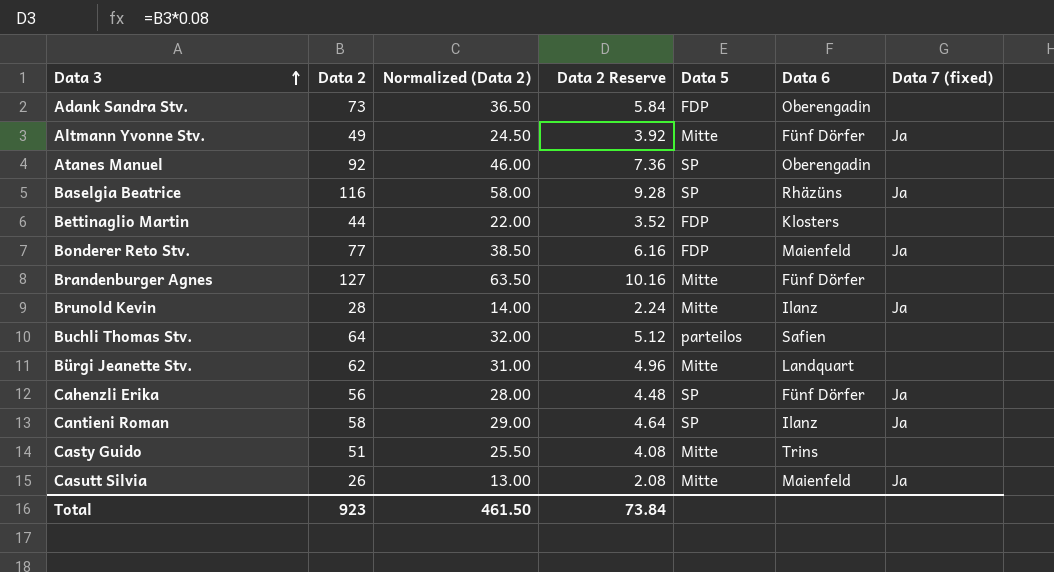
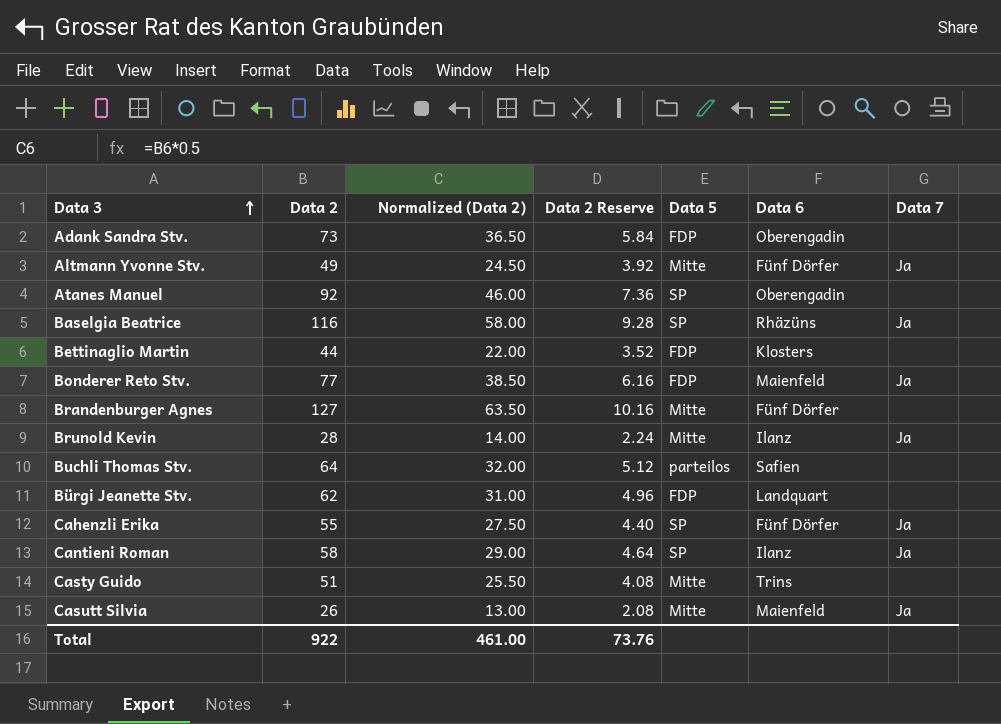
column name: Data 7 (fixed) -> Data 7
Bürgi Jeanette Stv. | Data 5: Mitte -> FDP
Cahenzli Erika | Data 2: 56 -> 55
Cahenzli Erika | Normalized (Data 2): 28.00 -> 27.50
Cahenzli Erika | Data 2 Reserve: 4.48 -> 4.40
Total | Data 2: 923 -> 922
Total | Normalized (Data 2): 461.50 -> 461.00
Total | Data 2 Reserve: 73.84 -> 73.76

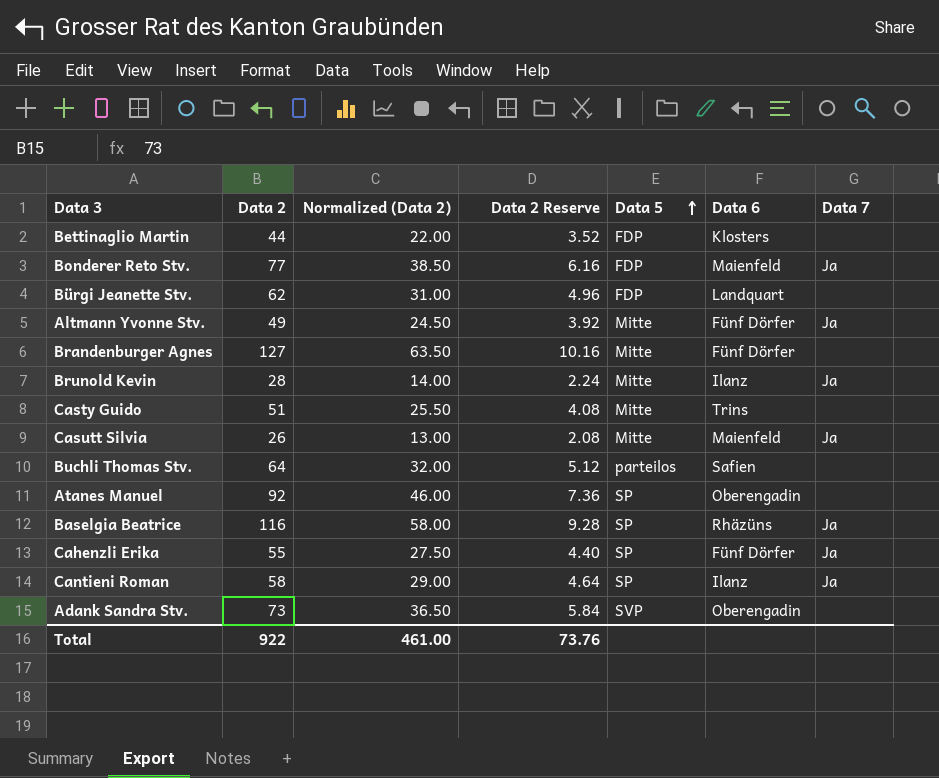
row order: Data 3 ascending -> Data 5 ascending
Adank Sandra Stv. | Data 5: FDP -> SVP

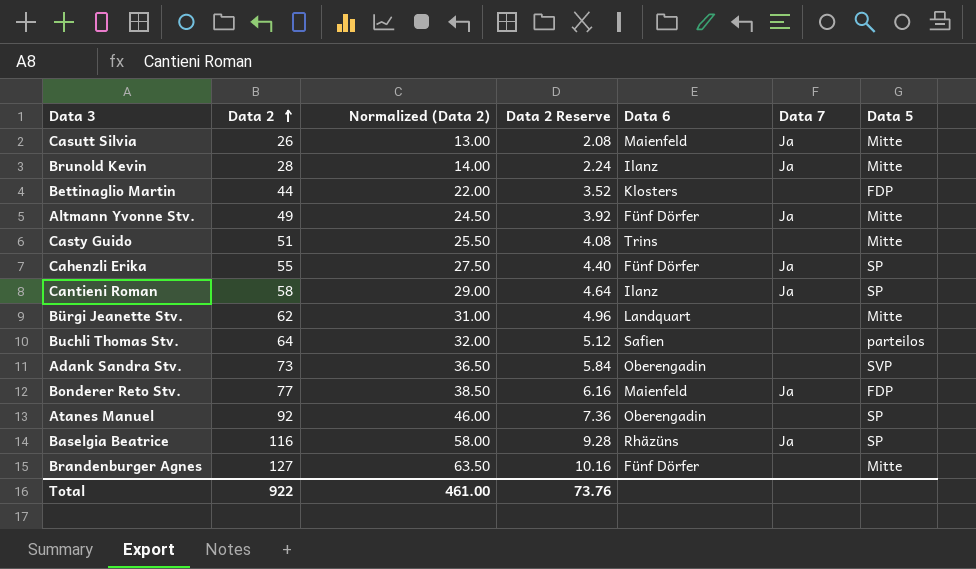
row order: Data 5 ascending -> Data 2 ascending
column Data 5 | position: 5 -> 7
Bürgi Jeanette Stv. | Data 5: FDP -> Mitte

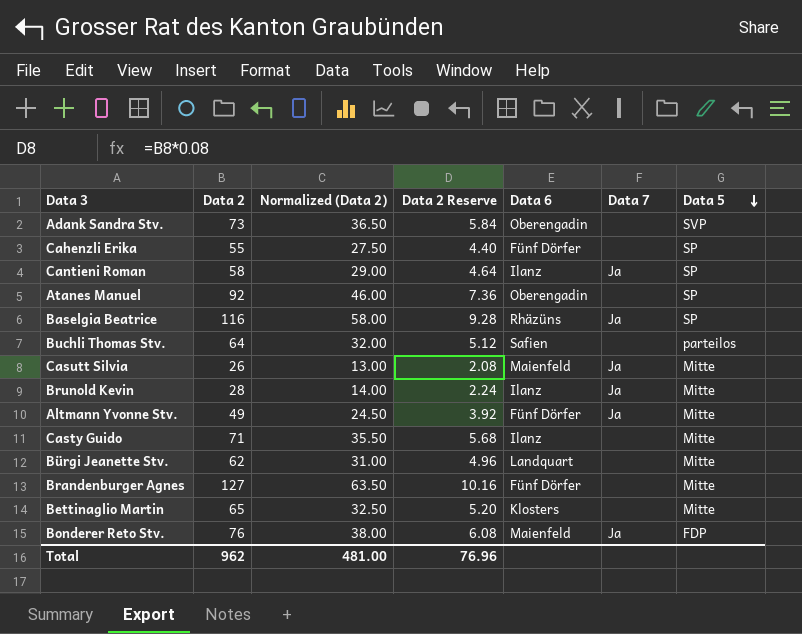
row order: Data 2 ascending -> Data 5 descending
Cahenzli Erika | Data 7: Ja -> none
Casty Guido | Data 2: 51 -> 71
Casty Guido | Normalized (Data 2): 25.50 -> 35.50
Casty Guido | Data 2 Reserve: 4.08 -> 5.68
Casty Guido | Data 6: Trins -> Ilanz
Bettinaglio Martin | Data 2: 44 -> 65
Bettinaglio Martin | Normalized (Data 2): 22.00 -> 32.50
Bettinaglio Martin | Data 2 Reserve: 3.52 -> 5.20
Bettinaglio Martin | Data 5: FDP -> Mitte
Bonderer Reto Stv. | Data 2: 77 -> 76
Bonderer Reto Stv. | Normalized (Data 2): 38.50 -> 38.00
Bonderer Reto Stv. | Data 2 Reserve: 6.16 -> 6.08
Total | Data 2: 922 -> 962
Total | Normalized (Data 2): 461.00 -> 481.00
Total | Data 2 Reserve: 73.76 -> 76.96

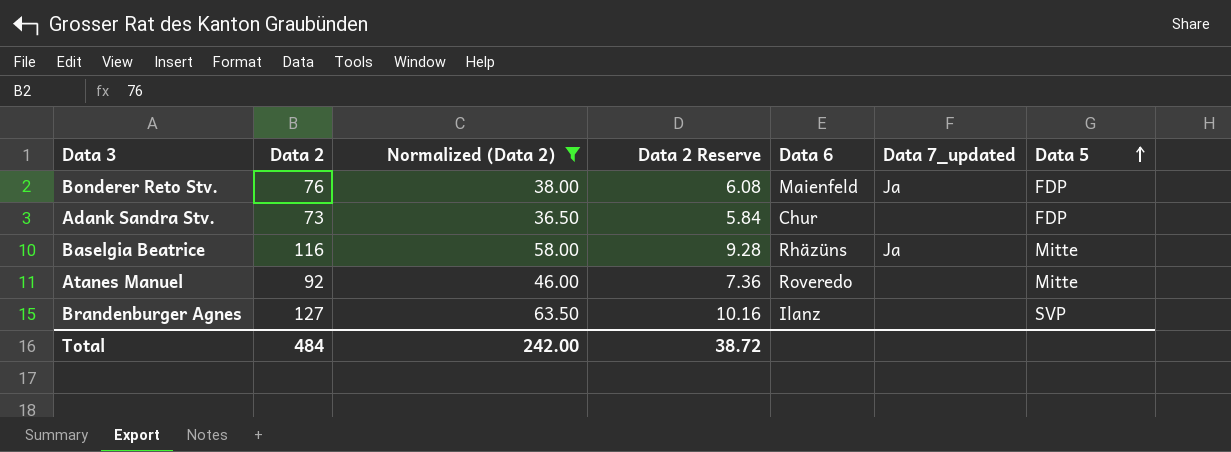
filter: none -> Normalized (Data 2) >= 36.50
row order: Data 5 descending -> Data 5 ascending
column name: Data 7 -> Data 7_updated
Adank Sandra Stv. | Data 6: Oberengadin -> Chur
Adank Sandra Stv. | Data 5: SVP -> FDP
Baselgia Beatrice | Data 5: SP -> Mitte
Atanes Manuel | Data 6: Oberengadin -> Roveredo
Atanes Manuel | Data 5: SP -> Mitte
Brandenburger Agnes | Data 6: Fünf Dörfer -> Ilanz
Brandenburger Agnes | Data 5: Mitte -> SVP
Total | Data 2: 962 -> 484
Total | Normalized (Data 2): 481.00 -> 242.00
Total | Data 2 Reserve: 76.96 -> 38.72

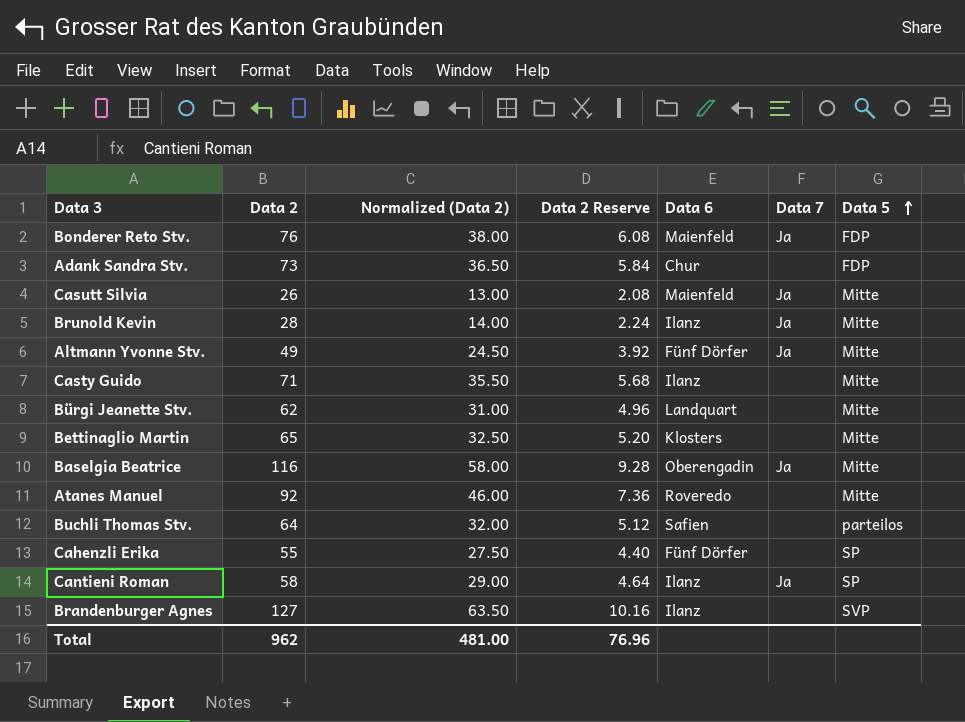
filter: Normalized (Data 2) >= 36.50 -> none
column name: Data 7_updated -> Data 7
Baselgia Beatrice | Data 6: Rhäzüns -> Oberengadin
Total | Data 2: 484 -> 962
Total | Normalized (Data 2): 242.00 -> 481.00
Total | Data 2 Reserve: 38.72 -> 76.96

